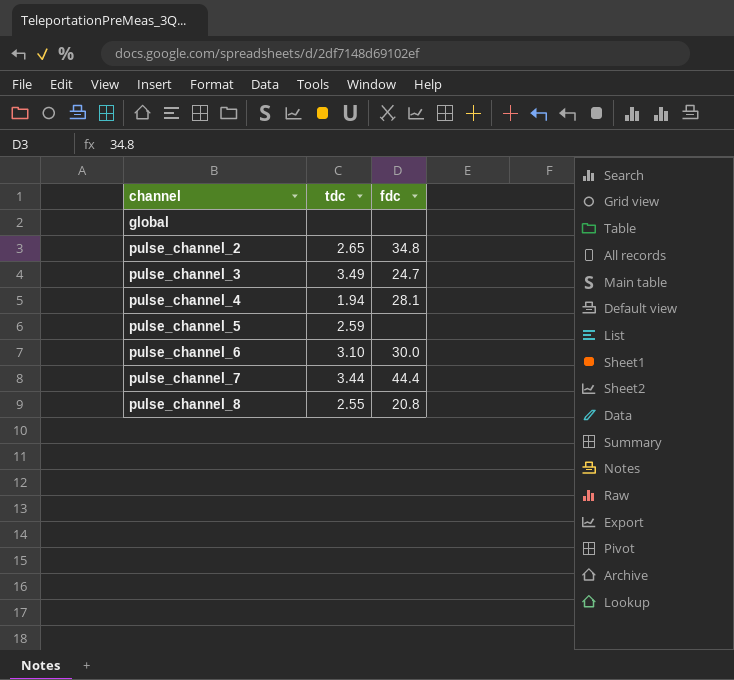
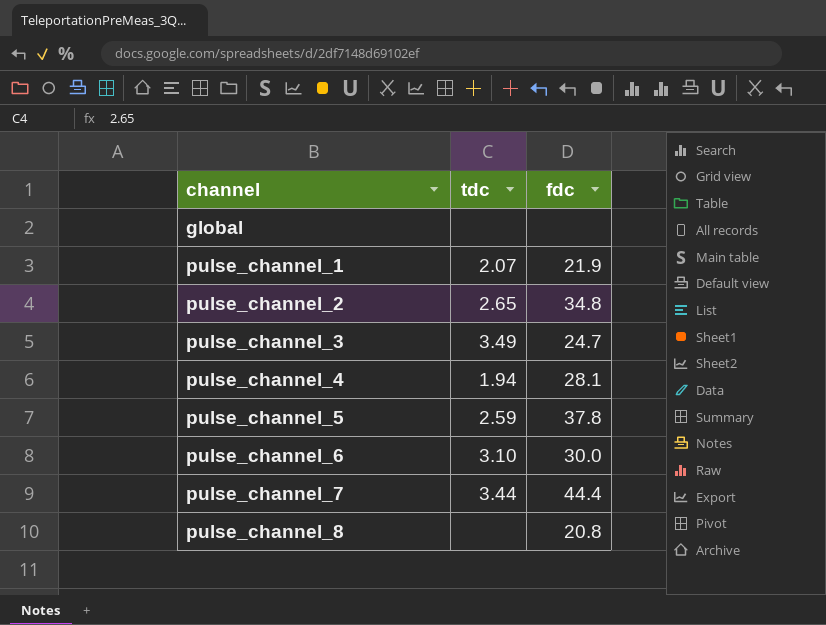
row pulse_channel_1: none -> 2.07 | 21.9
pulse_channel_5 | fdc: none -> 37.8
pulse_channel_8 | tdc: 2.55 -> none

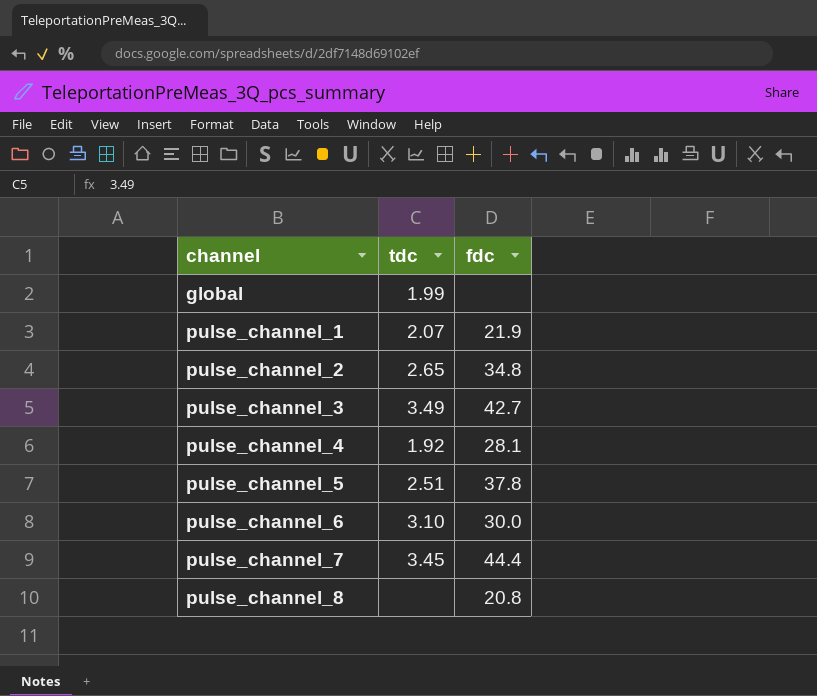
global | tdc: none -> 1.99
pulse_channel_3 | fdc: 24.7 -> 42.7
pulse_channel_4 | tdc: 1.94 -> 1.92
pulse_channel_5 | tdc: 2.59 -> 2.51
pulse_channel_7 | tdc: 3.44 -> 3.45

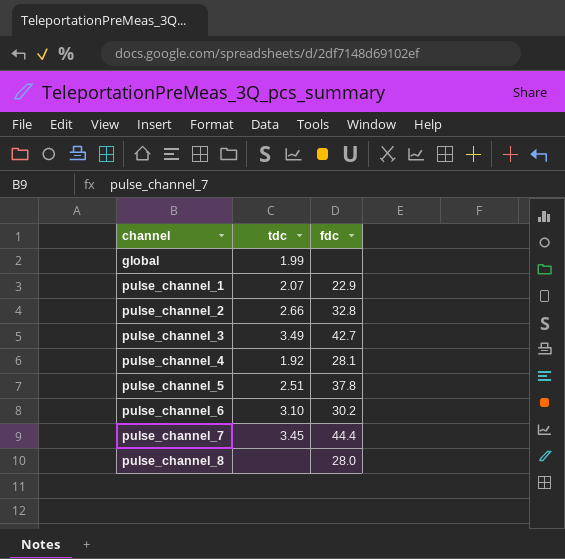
pulse_channel_1 | fdc: 21.9 -> 22.9
pulse_channel_2 | tdc: 2.65 -> 2.66
pulse_channel_2 | fdc: 34.8 -> 32.8
pulse_channel_6 | fdc: 30.0 -> 30.2
pulse_channel_8 | fdc: 20.8 -> 28.0

